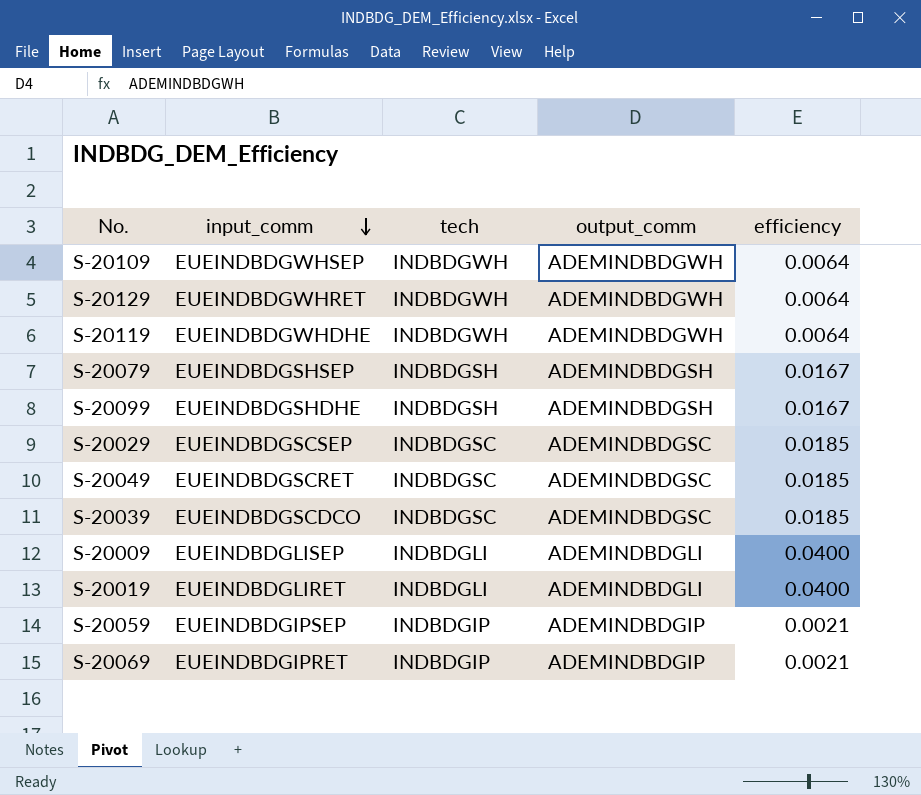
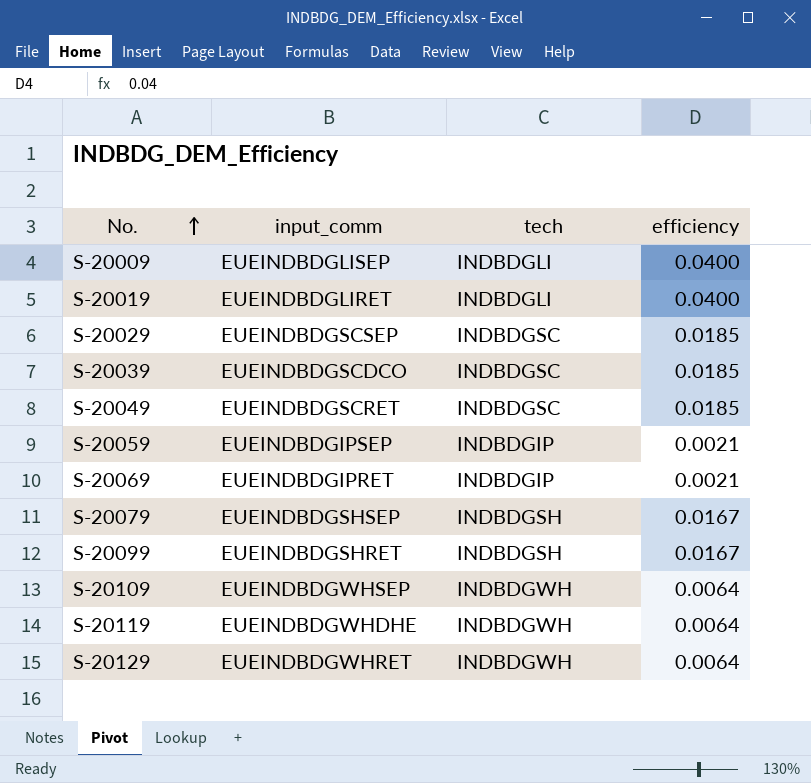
row order: input_comm descending -> No. ascending
column output_comm | position: 4 -> none
S-20099 | input_comm: EUEINDBDGSHDHE -> EUEINDBDGSHRET

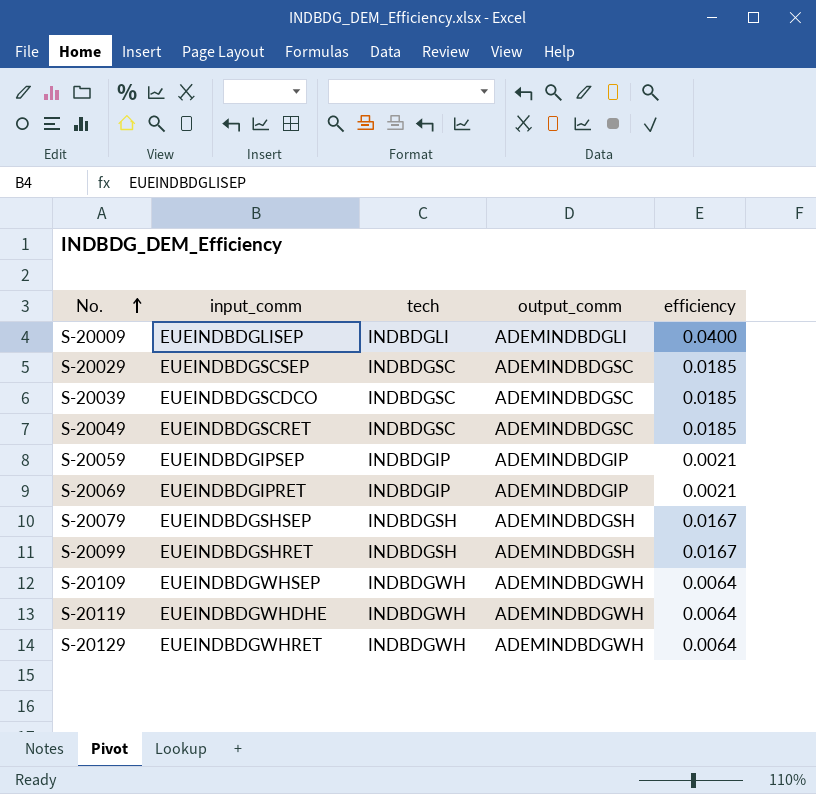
column output_comm | position: none -> 4
row S-20019: EUEINDBDGLIRET | INDBDGLI | 0.0400 -> none

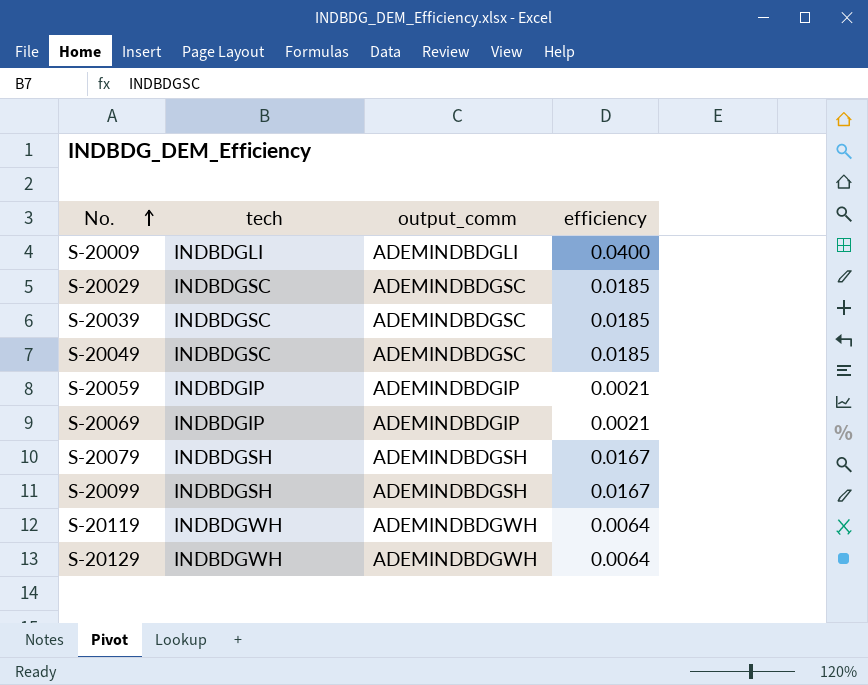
column input_comm | position: 2 -> none
row S-20109: EUEINDBDGWHSEP | INDBDGWH | ADEMINDBDGWH | 0.0064 -> none

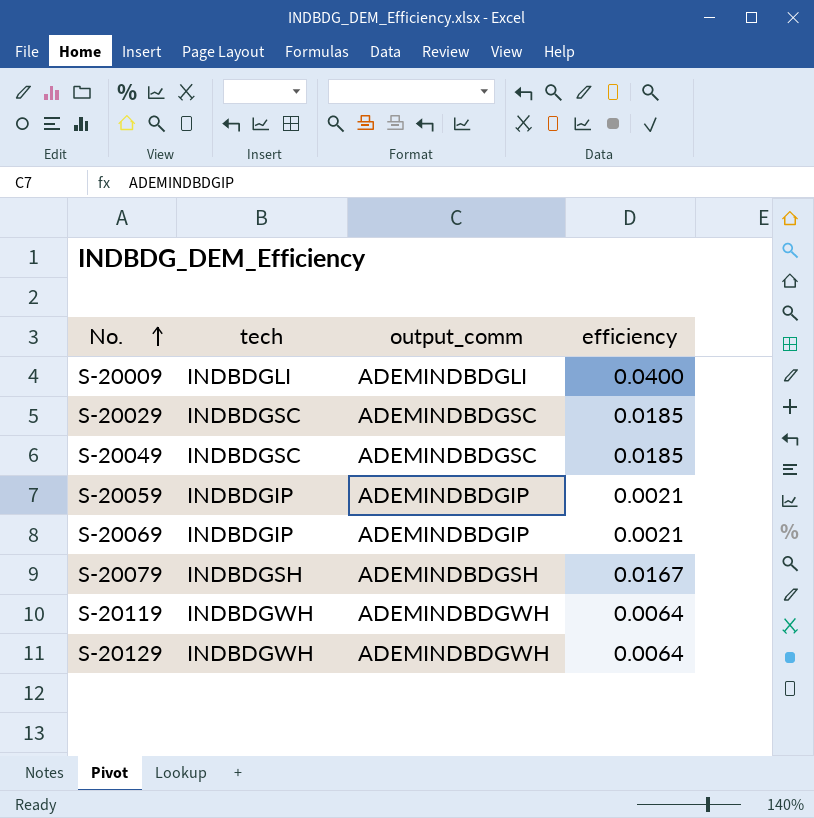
row S-20039: INDBDGSC | ADEMINDBDGSC | 0.0185 -> none
row S-20099: INDBDGSH | ADEMINDBDGSH | 0.0167 -> none

